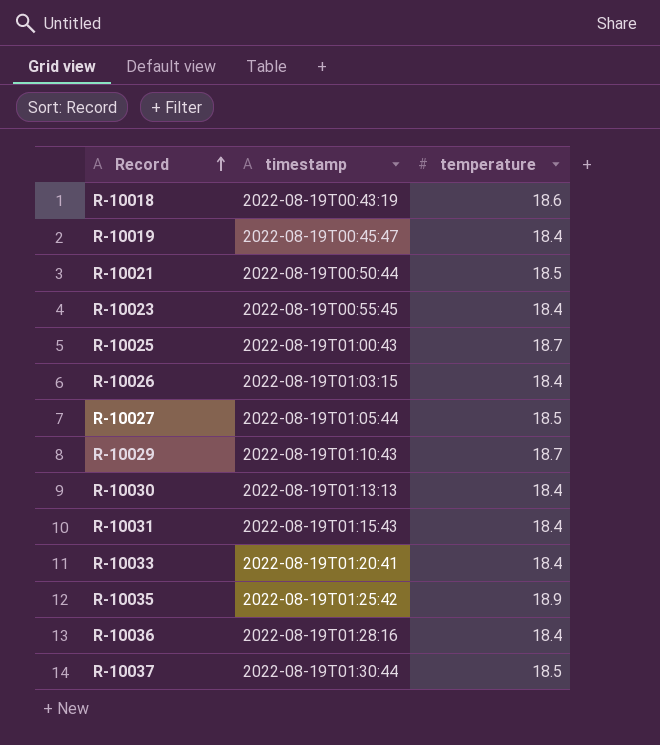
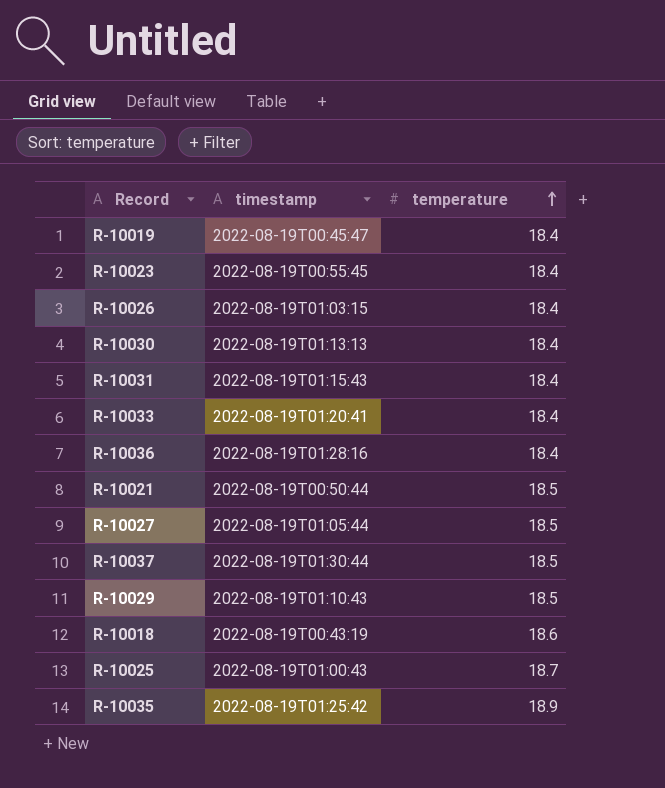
row order: Record ascending -> temperature ascending
R-10029 | temperature: 18.7 -> 18.5

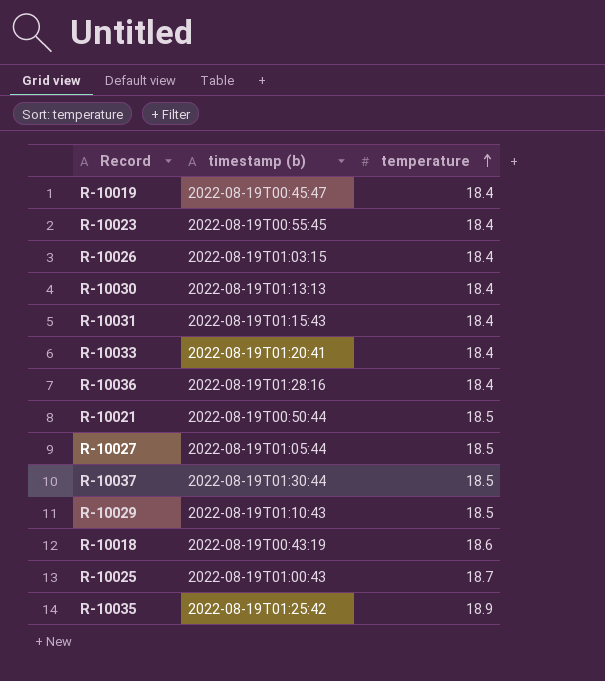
column name: timestamp -> timestamp (b)

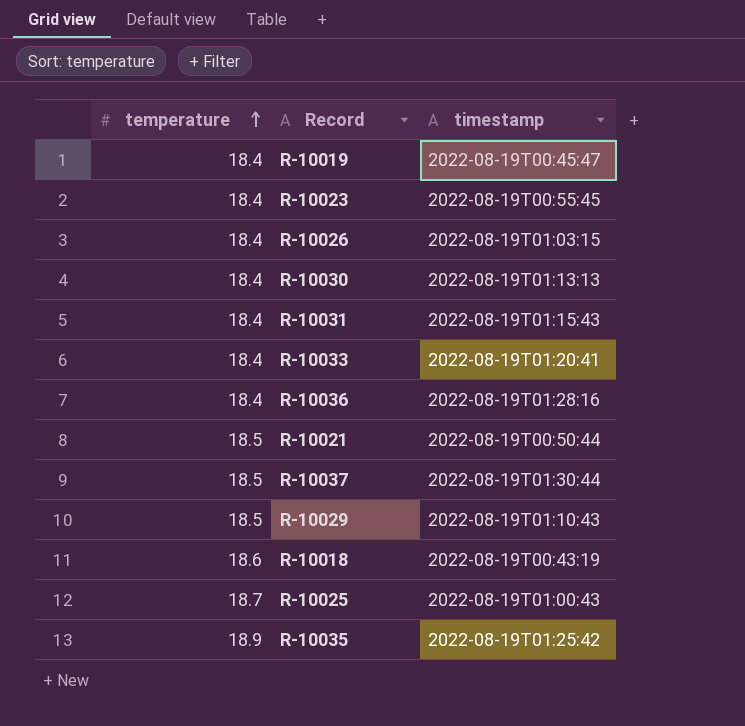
column temperature | position: 3 -> 1
column name: timestamp (b) -> timestamp
row R-10027: 2022-08-19T01:05:44 | 18.5 -> none

